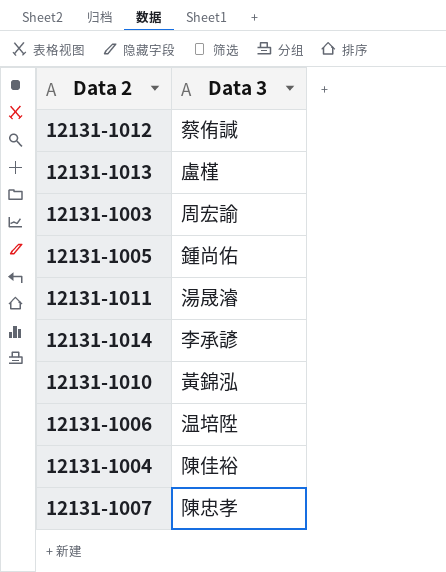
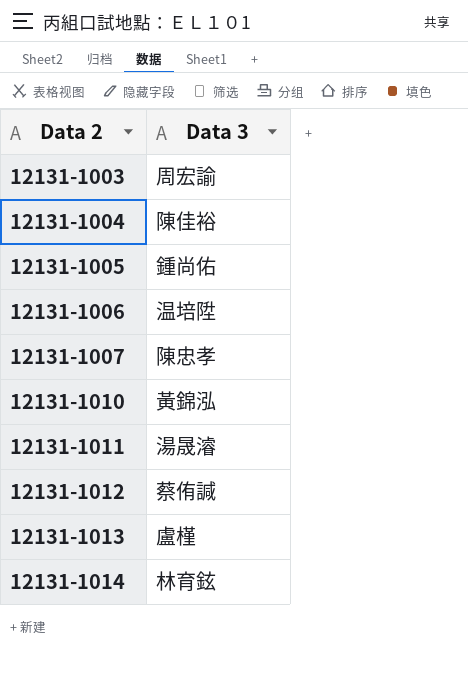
row order: none -> Data 2 ascending
12131-1014 | Data 3: 李承諺 -> 林育鉉

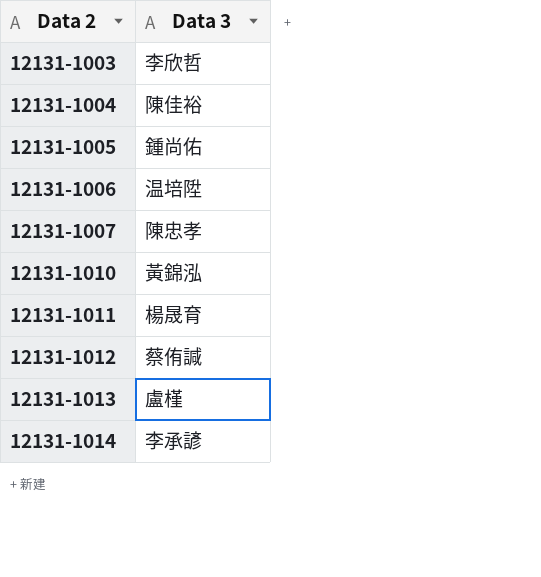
12131-1003 | Data 3: 周宏諭 -> 李欣哲
12131-1011 | Data 3: 湯晟濬 -> 楊晟育
12131-1014 | Data 3: 林育鉉 -> 李承諺

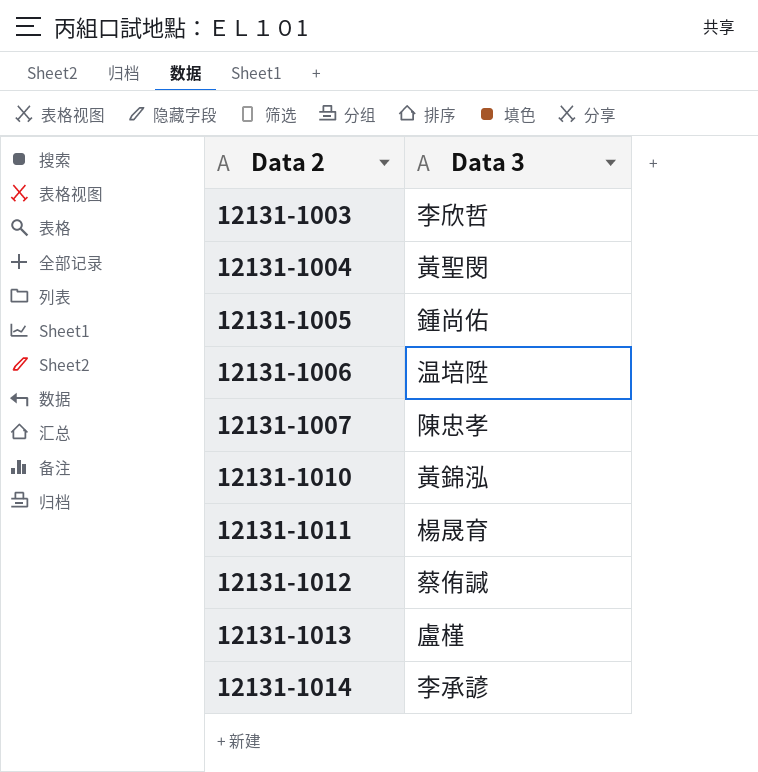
12131-1004 | Data 3: 陳佳裕 -> 黃聖閔

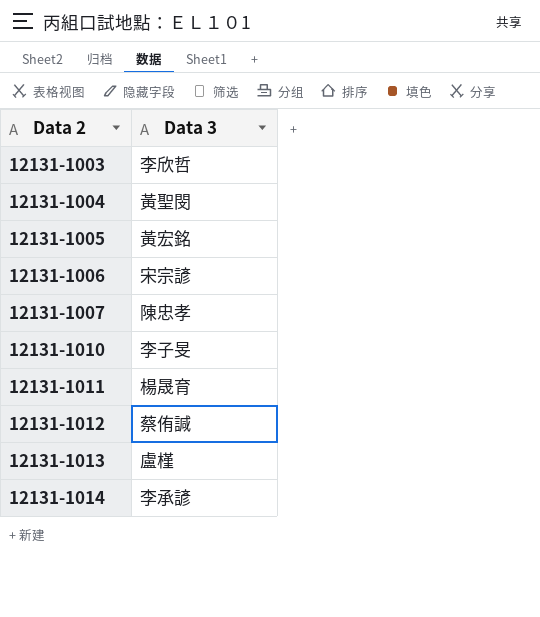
12131-1005 | Data 3: 鍾尚佑 -> 黃宏銘
12131-1006 | Data 3: 温培陞 -> 宋宗諺
12131-1010 | Data 3: 黃錦泓 -> 李子旻

